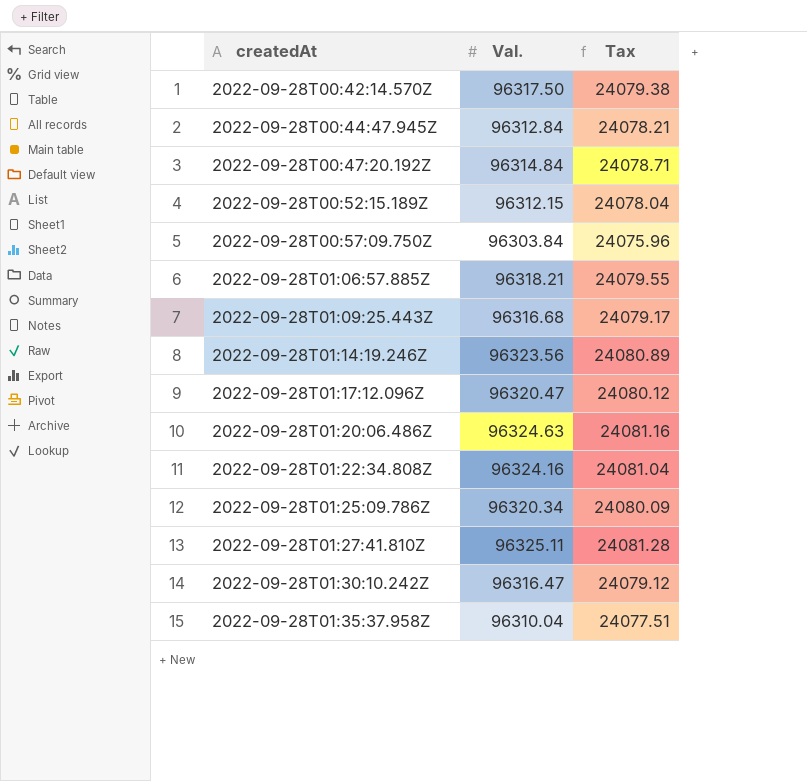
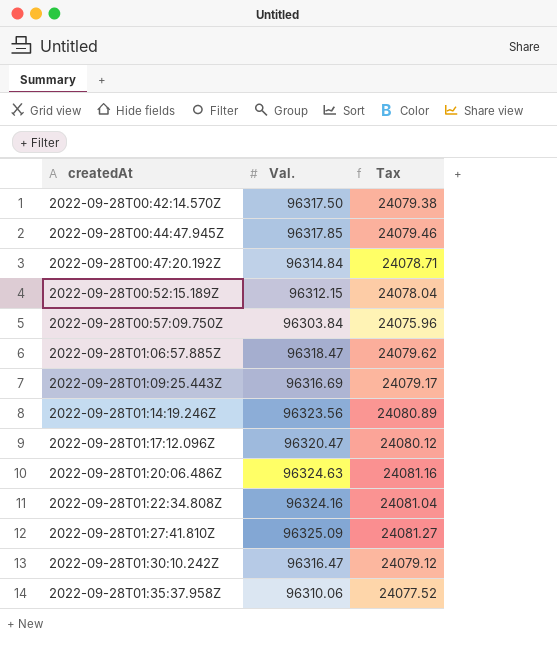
row 2022-09-28T01:25:09.786Z: 96320.34 | 24080.09 -> none
2022-09-28T00:44:47.945Z | Val.: 96312.84 -> 96317.85
2022-09-28T00:44:47.945Z | Tax: 24078.21 -> 24079.46
2022-09-28T01:06:57.885Z | Val.: 96318.21 -> 96318.47
2022-09-28T01:06:57.885Z | Tax: 24079.55 -> 24079.62
2022-09-28T01:09:25.443Z | Val.: 96316.68 -> 96316.69
2022-09-28T01:27:41.810Z | Val.: 96325.11 -> 96325.09
2022-09-28T01:27:41.810Z | Tax: 24081.28 -> 24081.27
2022-09-28T01:35:37.958Z | Val.: 96310.04 -> 96310.06
2022-09-28T01:35:37.958Z | Tax: 24077.51 -> 24077.52

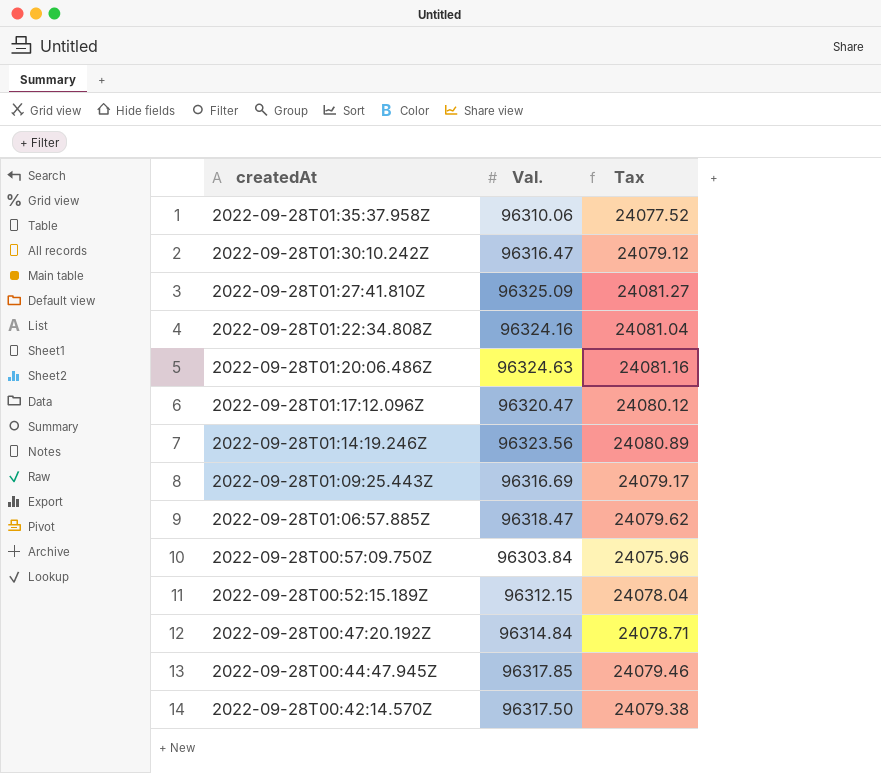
row order: createdAt ascending -> createdAt descending

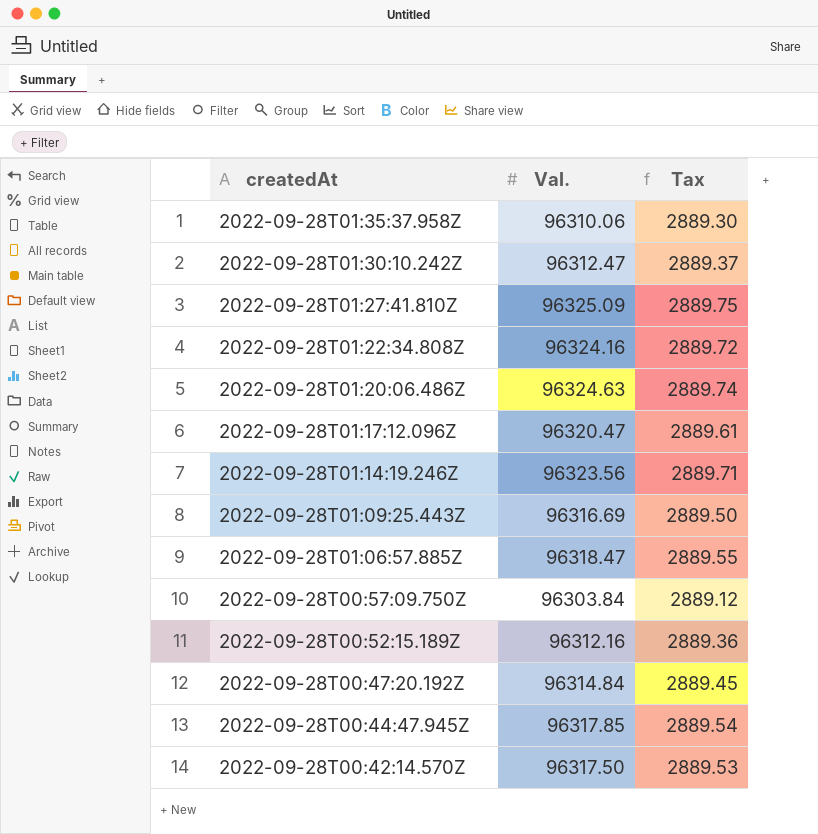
column Tax | formula: [Val.] * 0.25 -> [Val.] * 0.03
2022-09-28T01:30:10.242Z | Val.: 96316.47 -> 96312.47
2022-09-28T00:52:15.189Z | Val.: 96312.15 -> 96312.16

